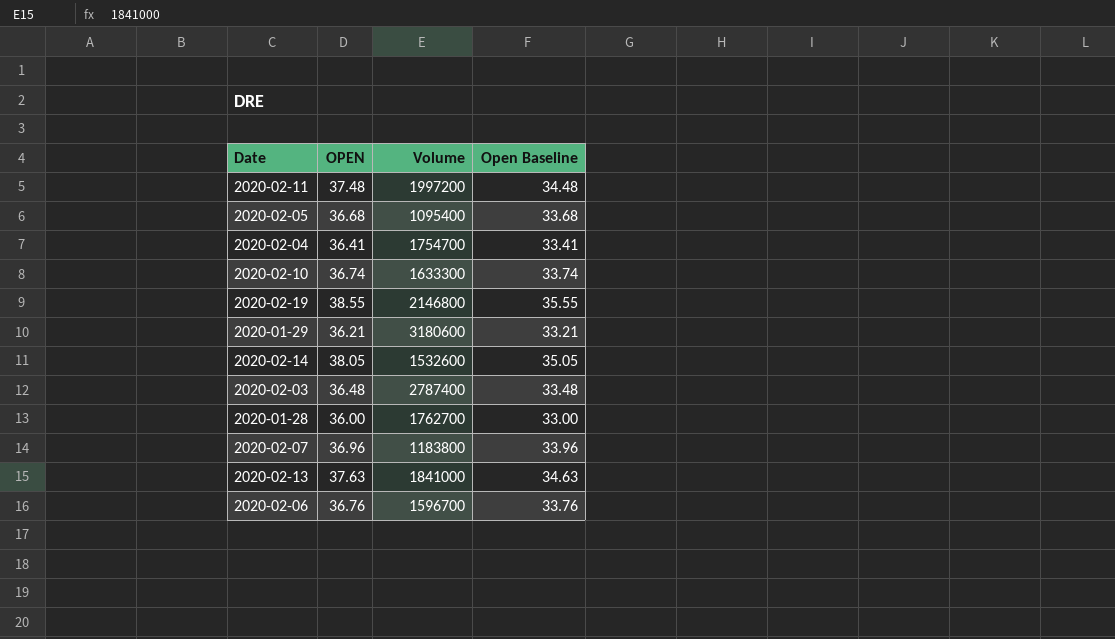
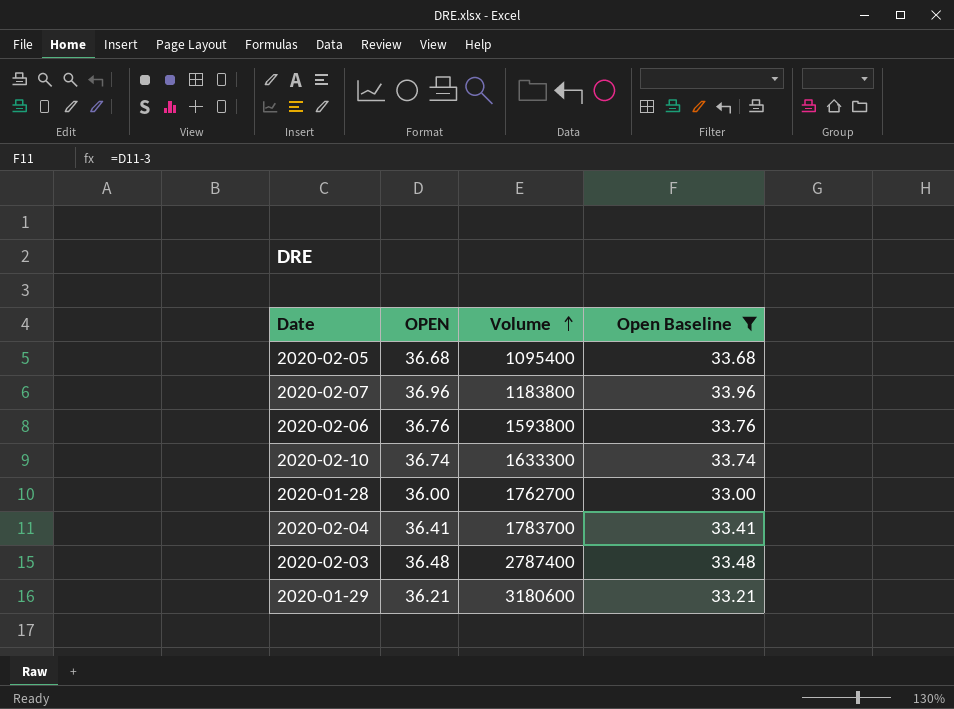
filter: none -> Open Baseline <= 33.96
row order: none -> Volume ascending
2020-02-06 | Volume: 1596700 -> 1593800
2020-02-04 | Volume: 1754700 -> 1783700

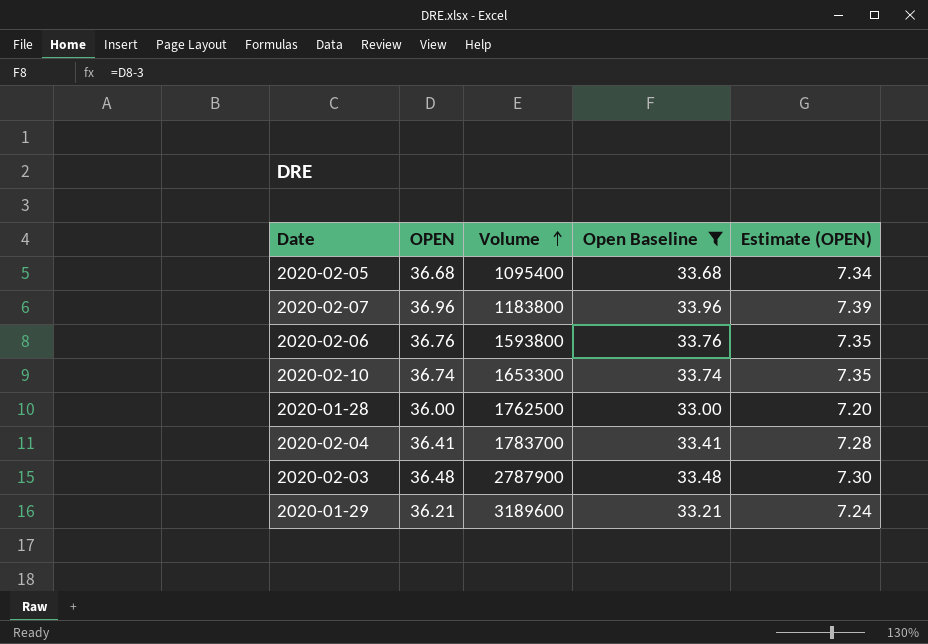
column Estimate (OPEN) | formula: none -> [OPEN] * 0.2
2020-02-10 | Volume: 1633300 -> 1653300
2020-01-28 | Volume: 1762700 -> 1762500
2020-02-03 | Volume: 2787400 -> 2787900
2020-01-29 | Volume: 3180600 -> 3189600

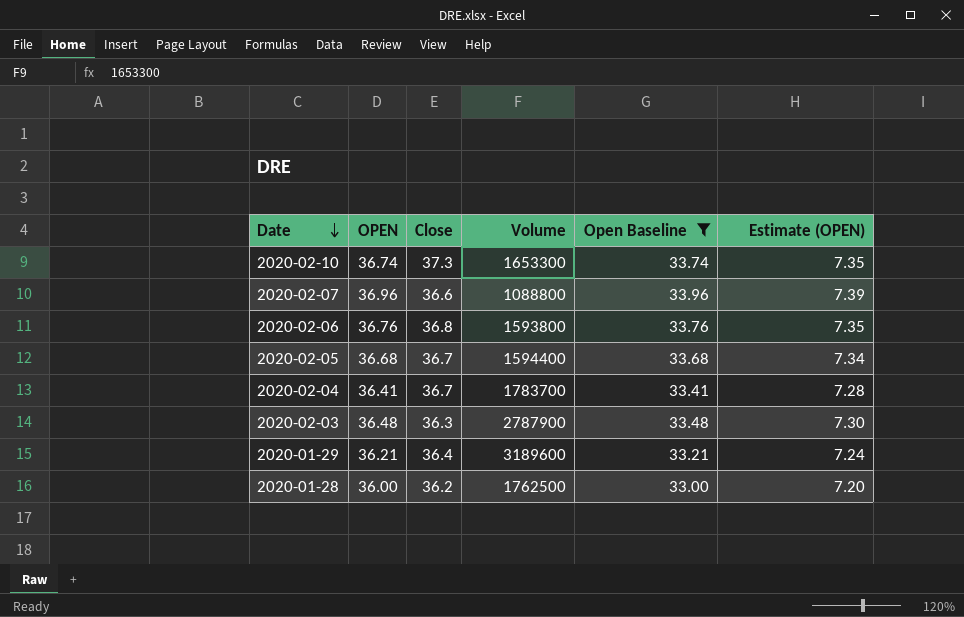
row order: Volume ascending -> Date descending
column Close | position: none -> 3
2020-02-07 | Volume: 1183800 -> 1088800
2020-02-05 | Volume: 1095400 -> 1594400

